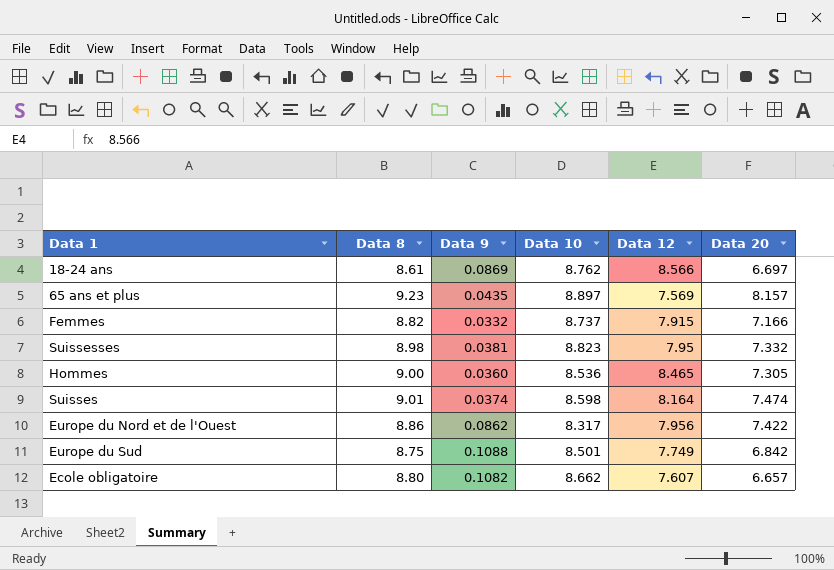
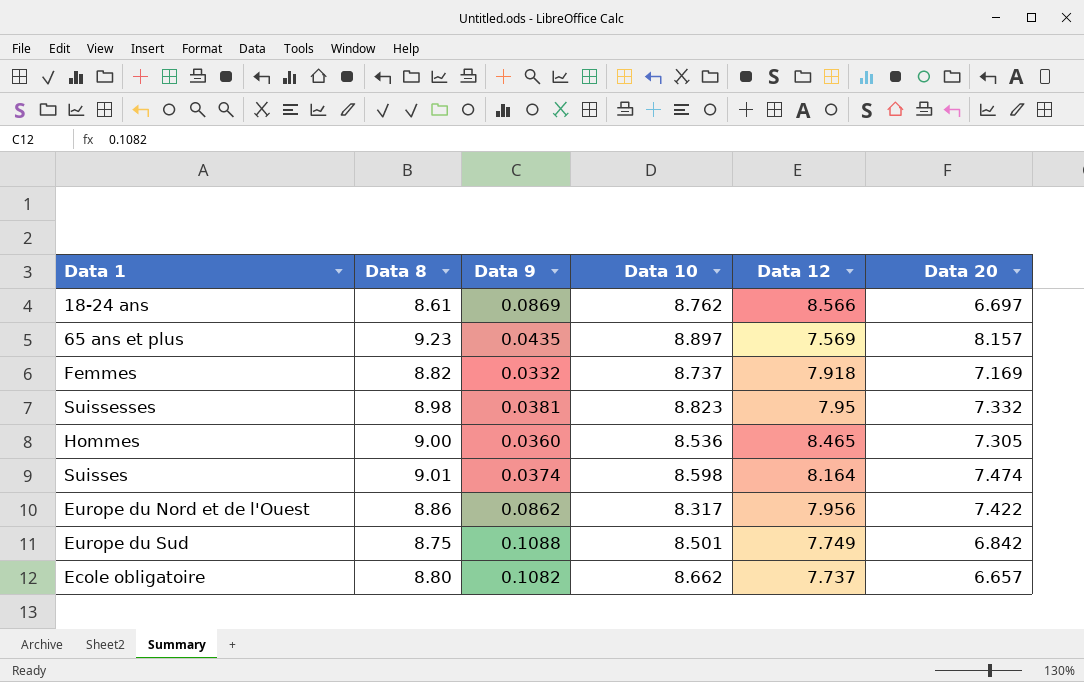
Femmes | Data 12: 7.915 -> 7.918
Femmes | Data 20: 7.166 -> 7.169
Ecole obligatoire | Data 12: 7.607 -> 7.737

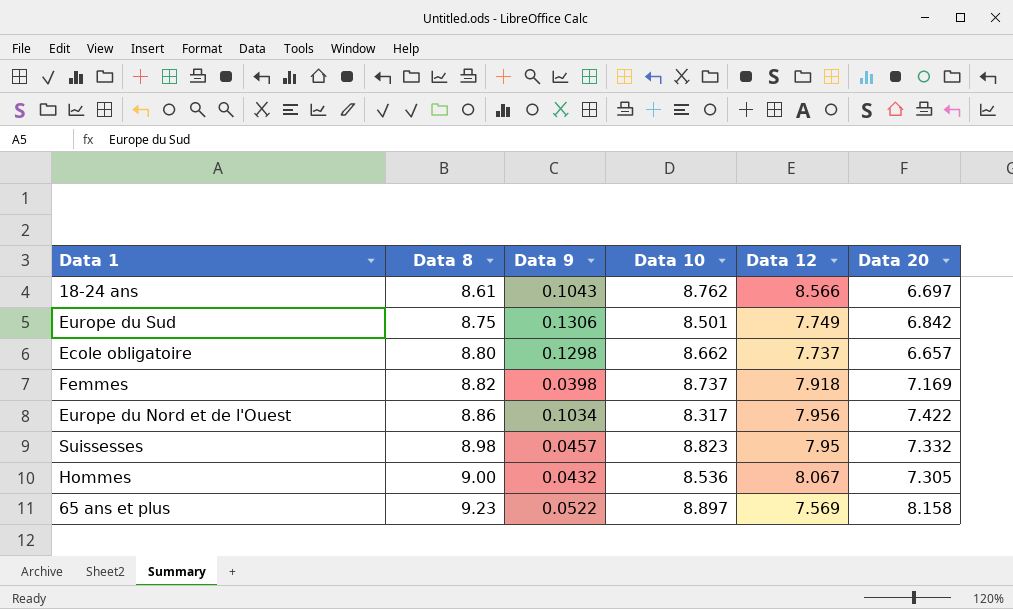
row order: none -> Data 8 ascending
row Suisses: 9.01 | 0.0374 | 8.598 | 8.164 | 7.474 -> none
18-24 ans | Data 9: 0.0869 -> 0.1043
Europe du Sud | Data 9: 0.1088 -> 0.1306
Ecole obligatoire | Data 9: 0.1082 -> 0.1298
Femmes | Data 9: 0.0332 -> 0.0398
Europe du Nord et de l'Ouest | Data 9: 0.0862 -> 0.1034
Suissesses | Data 9: 0.0381 -> 0.0457
Hommes | Data 9: 0.0360 -> 0.0432
Hommes | Data 12: 8.465 -> 8.067
65 ans et plus | Data 9: 0.0435 -> 0.0522
65 ans et plus | Data 20: 8.157 -> 8.158

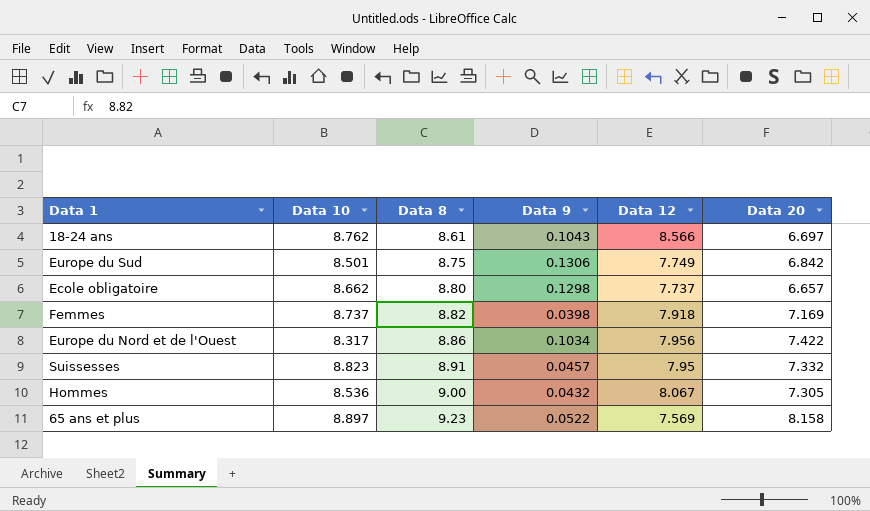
column Data 10 | position: 4 -> 2
Suissesses | Data 8: 8.98 -> 8.91

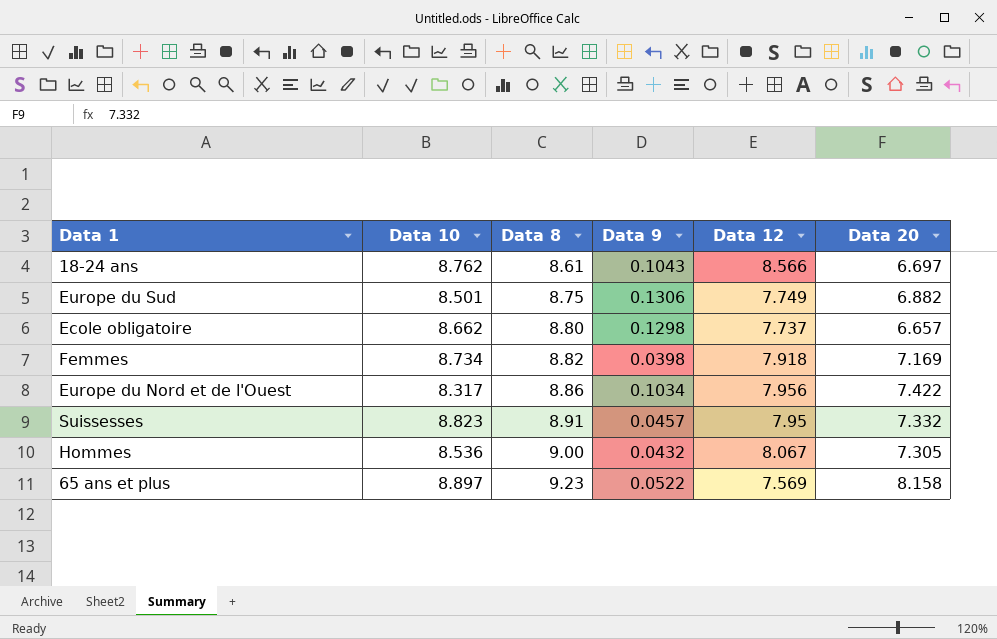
Europe du Sud | Data 20: 6.842 -> 6.882
Femmes | Data 10: 8.737 -> 8.734

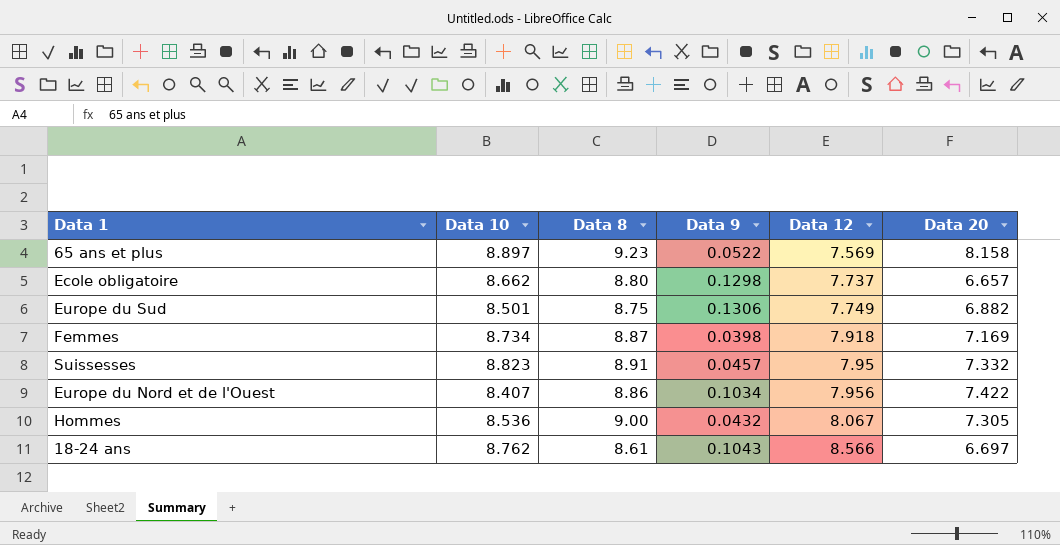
row order: Data 8 ascending -> Data 12 ascending
Femmes | Data 8: 8.82 -> 8.87
Europe du Nord et de l'Ouest | Data 10: 8.317 -> 8.407

